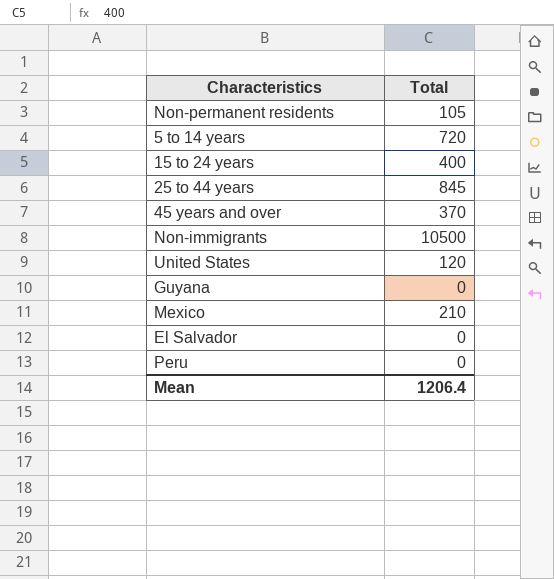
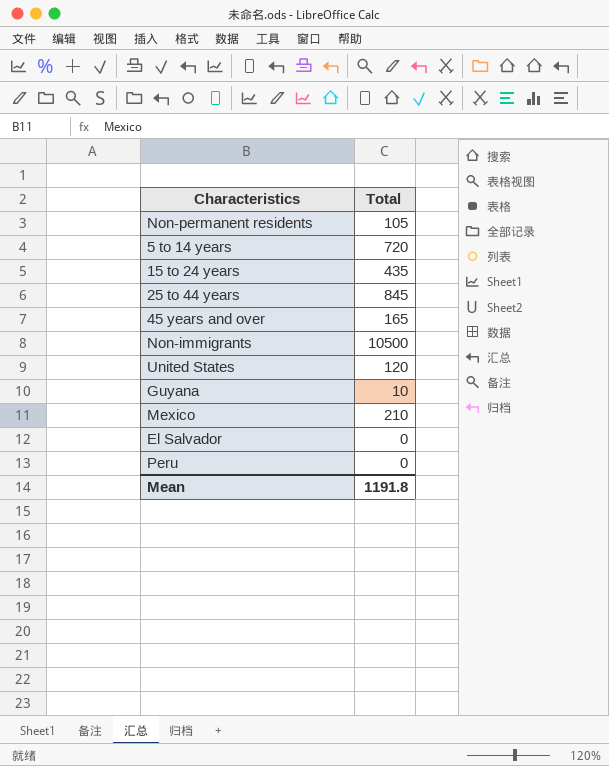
15 to 24 years | Total: 400 -> 435
45 years and over | Total: 370 -> 165
Guyana | Total: 0 -> 10
Mean | Total: 1206.4 -> 1191.8

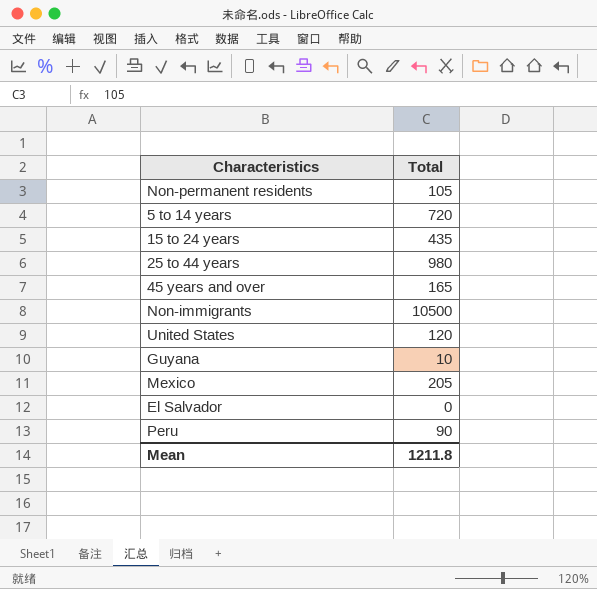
25 to 44 years | Total: 845 -> 980
Mexico | Total: 210 -> 205
Peru | Total: 0 -> 90
Mean | Total: 1191.8 -> 1211.8

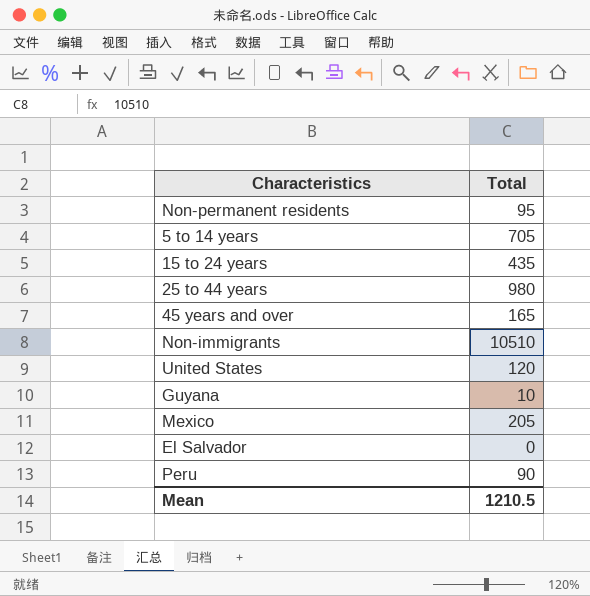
Non-permanent residents | Total: 105 -> 95
5 to 14 years | Total: 720 -> 705
Non-immigrants | Total: 10500 -> 10510
Mean | Total: 1211.8 -> 1210.5

